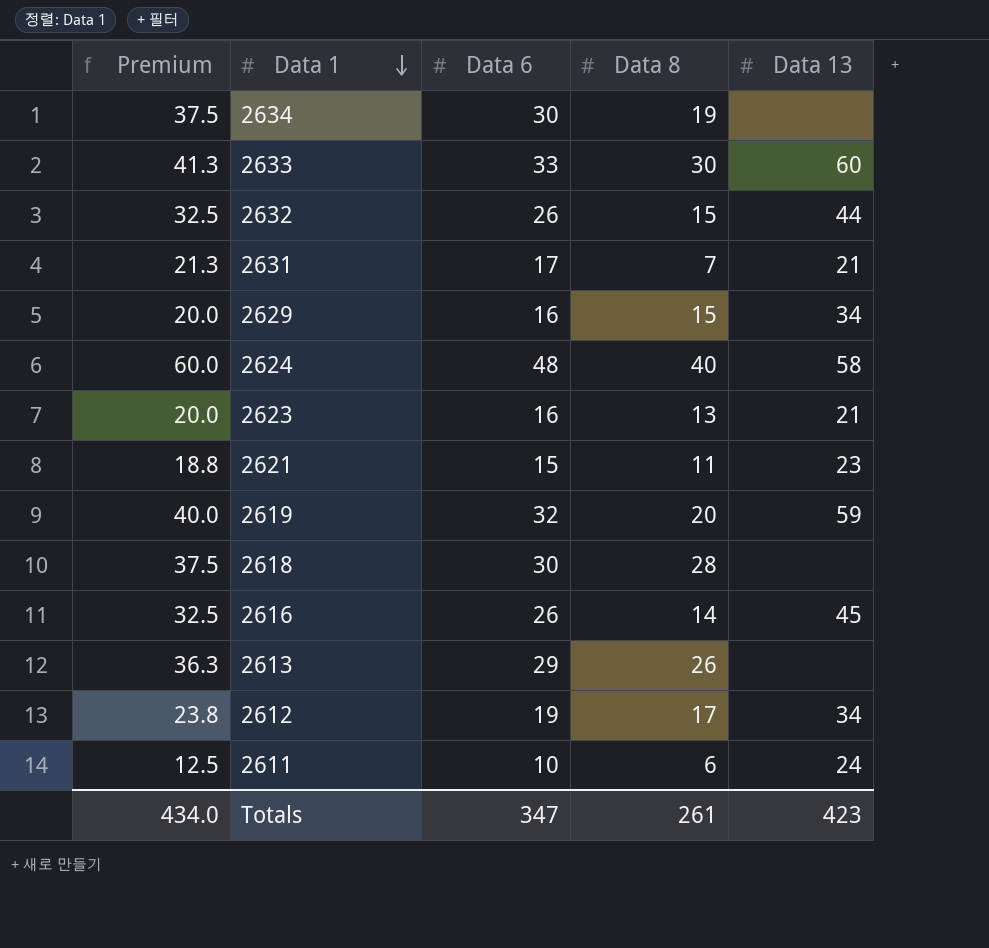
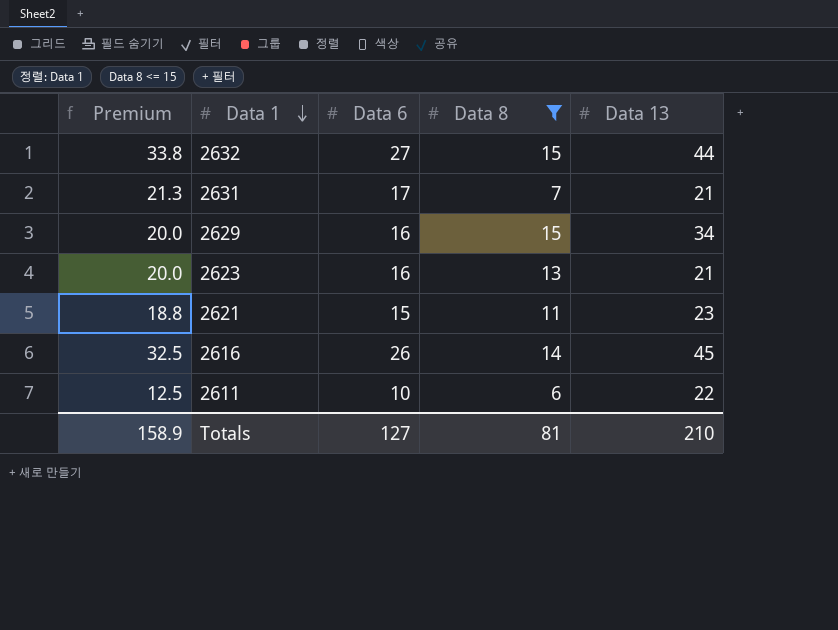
filter: none -> Data 8 <= 15
2632 | Premium: 32.5 -> 33.8
2632 | Data 6: 26 -> 27
2611 | Data 13: 24 -> 22
Totals | Premium: 434.0 -> 158.9
Totals | Data 6: 347 -> 127
Totals | Data 8: 261 -> 81
Totals | Data 13: 423 -> 210

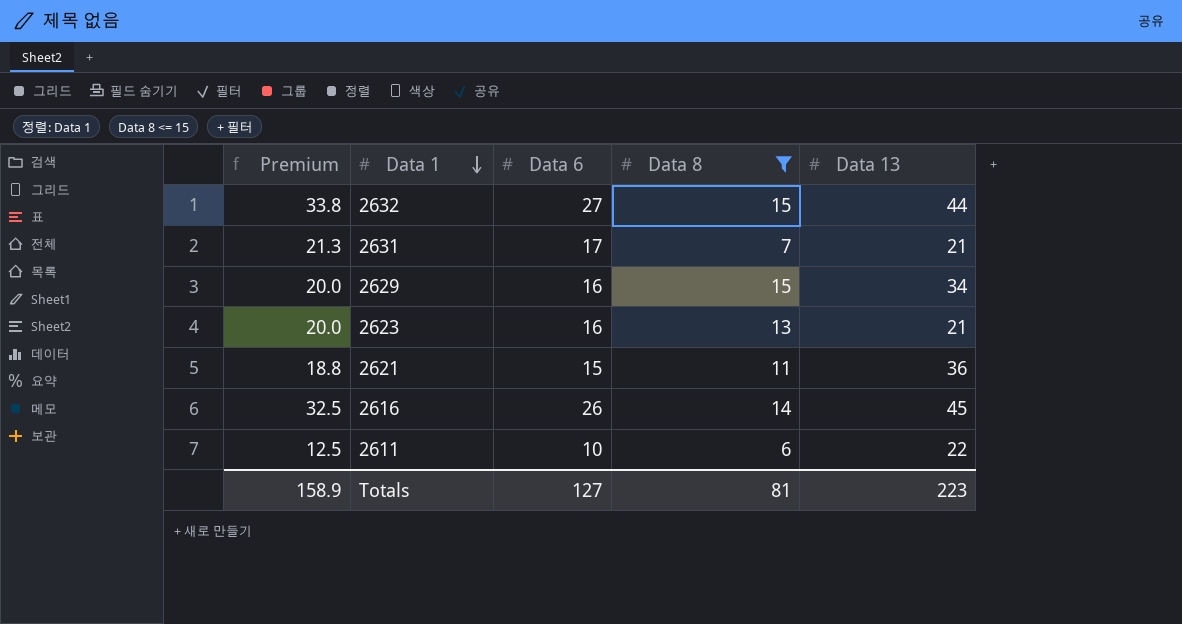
2621 | Data 13: 23 -> 36
Totals | Data 13: 210 -> 223

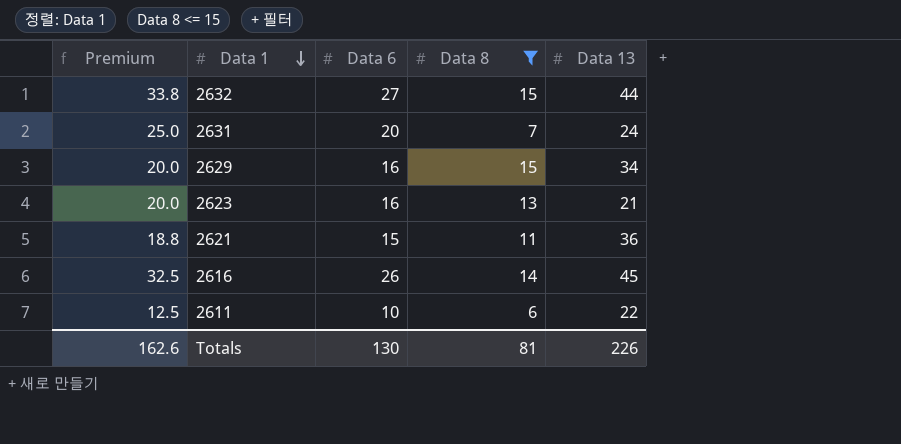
2631 | Premium: 21.3 -> 25.0
2631 | Data 6: 17 -> 20
2631 | Data 13: 21 -> 24
Totals | Premium: 158.9 -> 162.6
Totals | Data 6: 127 -> 130
Totals | Data 13: 223 -> 226

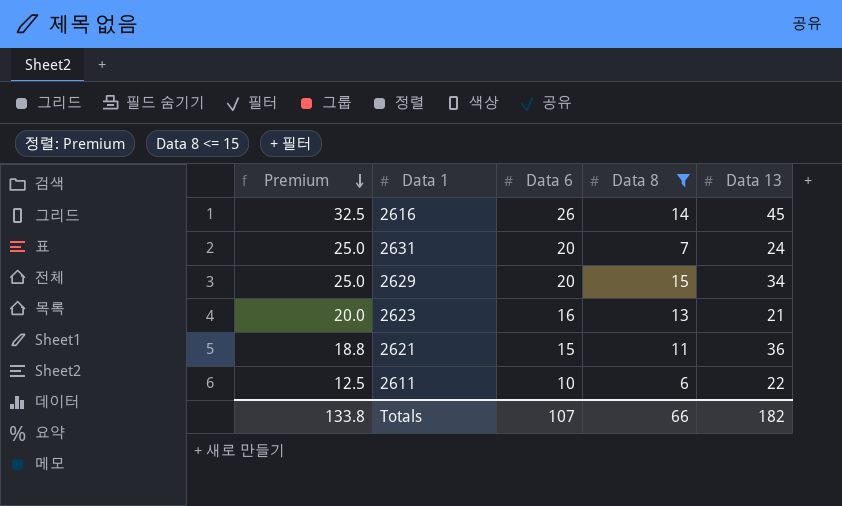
row order: Data 1 descending -> Premium descending
row 2632: 33.8 | 27 | 15 | 44 -> none
2629 | Premium: 20.0 -> 25.0
2629 | Data 6: 16 -> 20
Totals | Premium: 162.6 -> 133.8
Totals | Data 6: 130 -> 107
Totals | Data 8: 81 -> 66
Totals | Data 13: 226 -> 182

